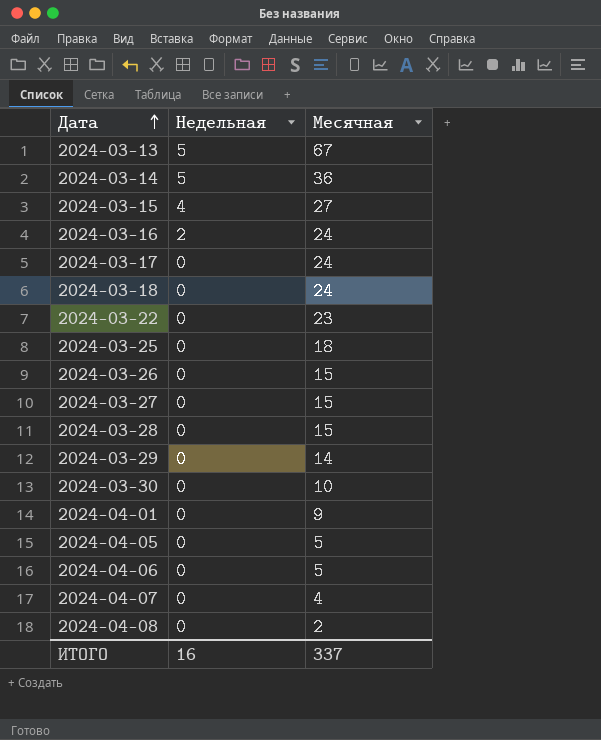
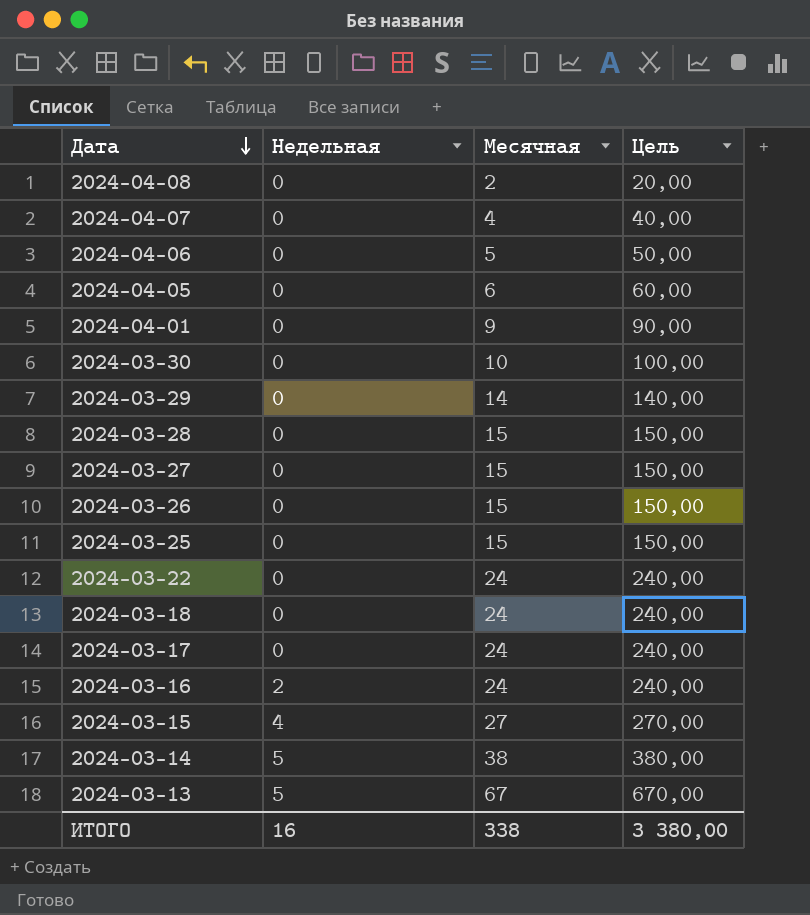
row order: Дата ascending -> Дата descending
column Цель | formula: none -> [Месячная] * 10
2024-04-05 | Месячная: 5 -> 6
2024-03-25 | Месячная: 18 -> 15
2024-03-22 | Месячная: 23 -> 24
2024-03-14 | Месячная: 36 -> 38
ИТОГО | Месячная: 337 -> 338

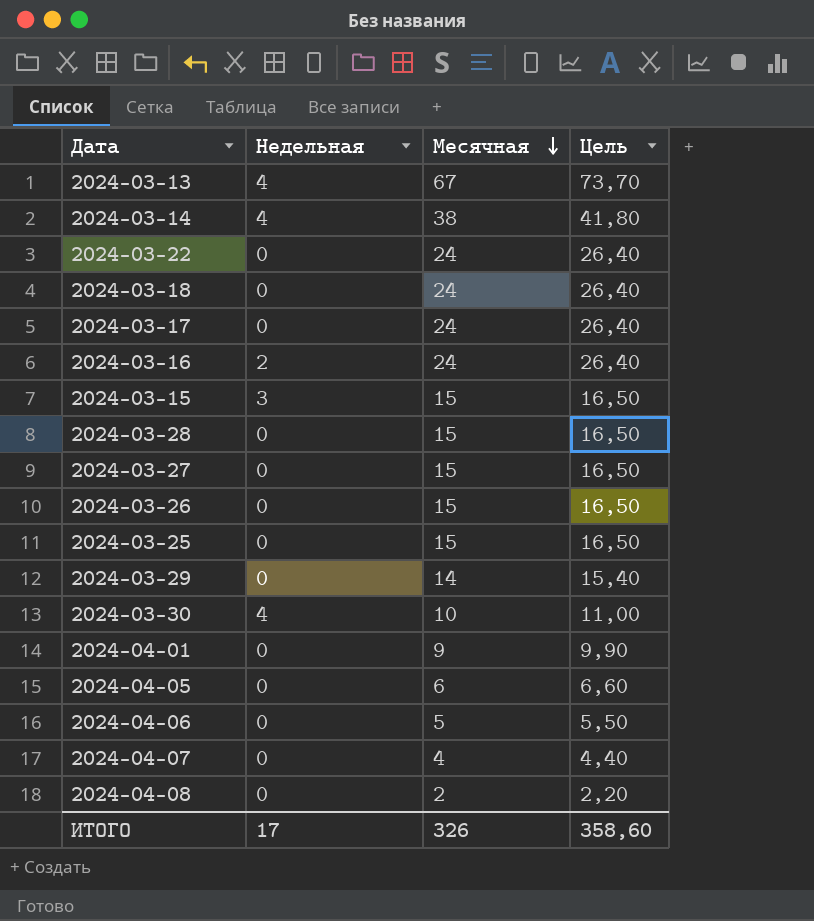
row order: Дата descending -> Месячная descending
column Цель | formula: [Месячная] * 10 -> [Месячная] * 1,1
2024-03-13 | Недельная: 5 -> 4
2024-03-14 | Недельная: 5 -> 4
2024-03-15 | Недельная: 4 -> 3
2024-03-15 | Месячная: 27 -> 15
2024-03-30 | Недельная: 0 -> 4
ИТОГО | Недельная: 16 -> 17
ИТОГО | Месячная: 338 -> 326
ИТОГО | Цель: 3 380,00 -> 358,60

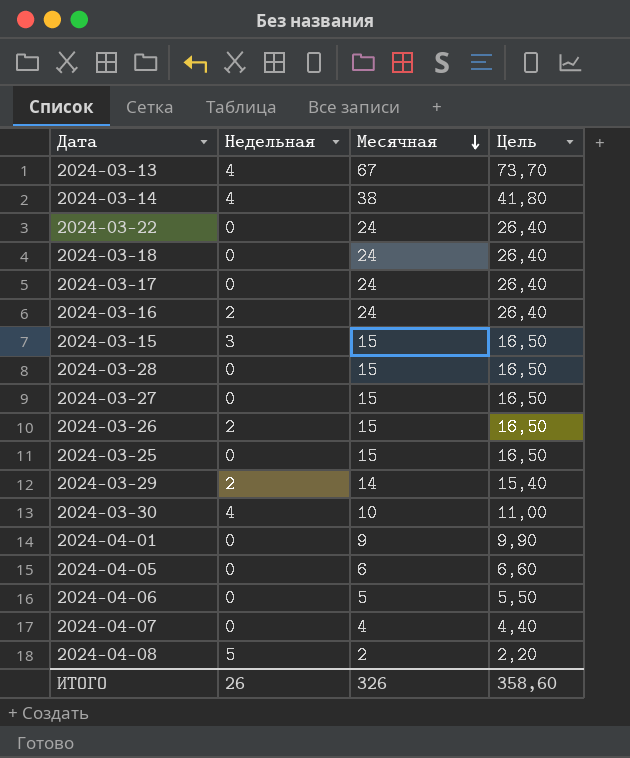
2024-03-26 | Недельная: 0 -> 2
2024-03-29 | Недельная: 0 -> 2
2024-04-08 | Недельная: 0 -> 5
ИТОГО | Недельная: 17 -> 26

